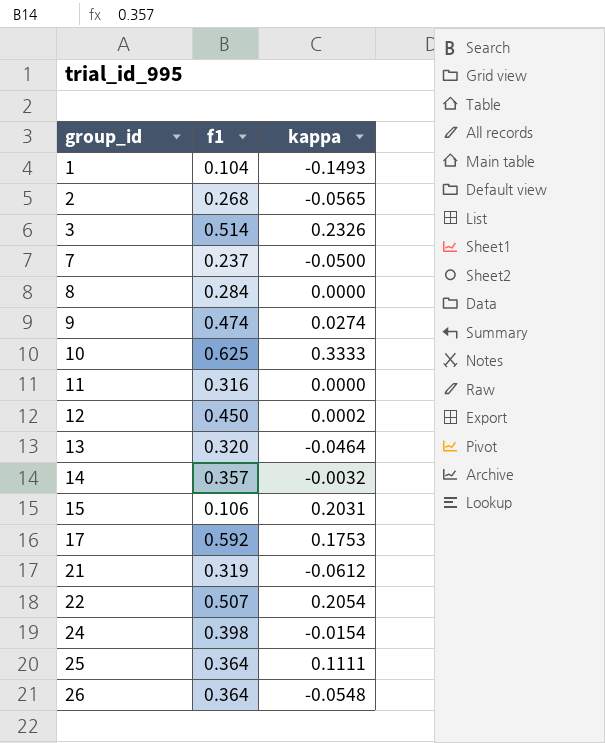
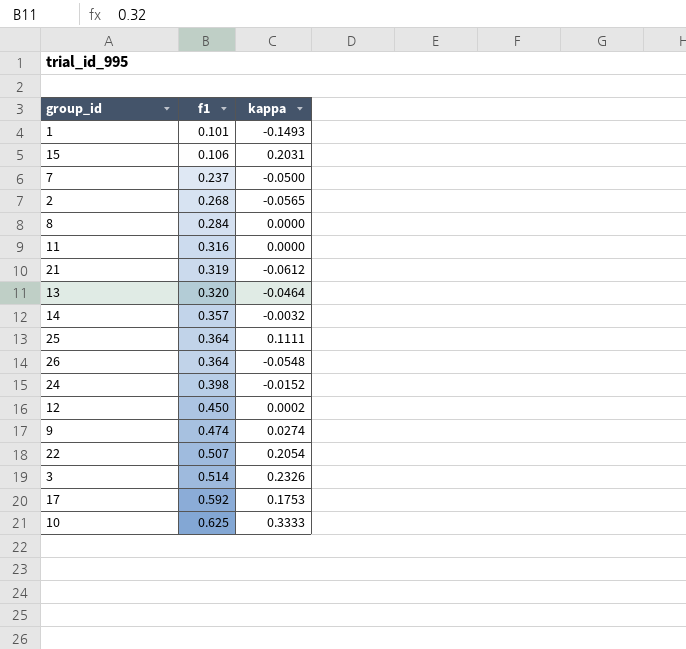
row order: group_id ascending -> f1 ascending
1 | f1: 0.104 -> 0.101
24 | kappa: -0.0154 -> -0.0152

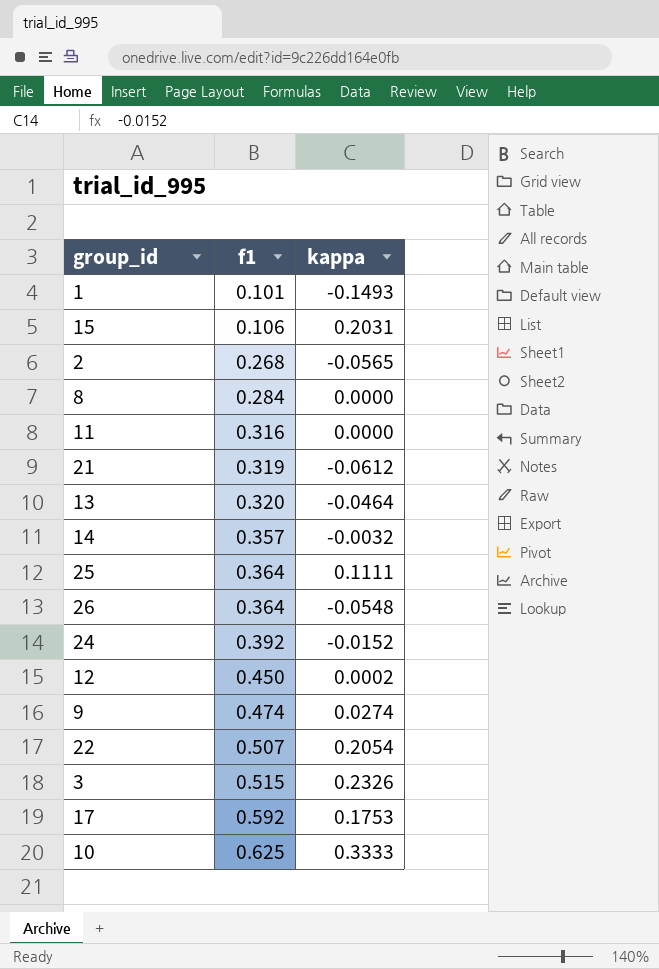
row 7: 0.237 | -0.0500 -> none
24 | f1: 0.398 -> 0.392
3 | f1: 0.514 -> 0.515

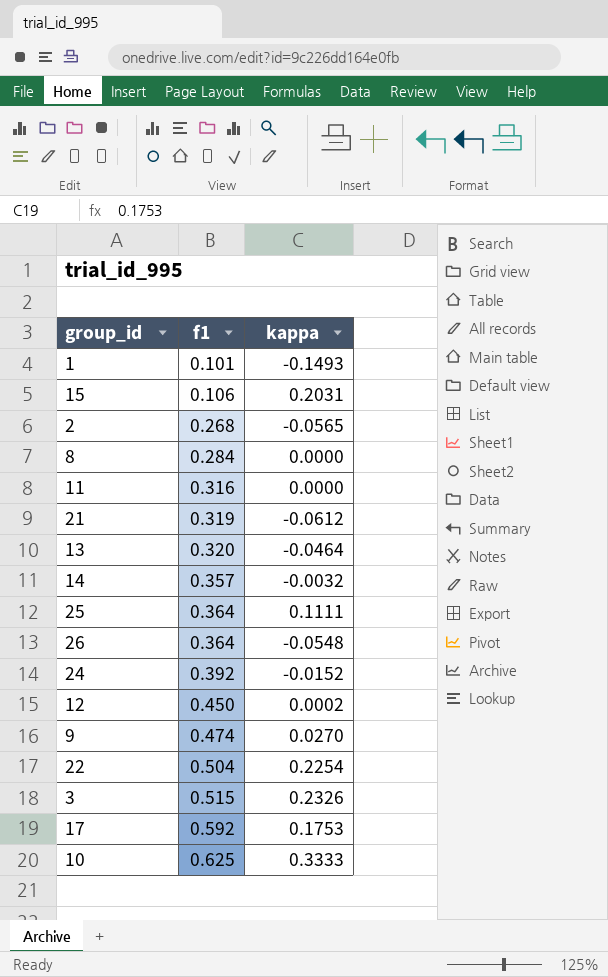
9 | kappa: 0.0274 -> 0.0270
22 | f1: 0.507 -> 0.504
22 | kappa: 0.2054 -> 0.2254

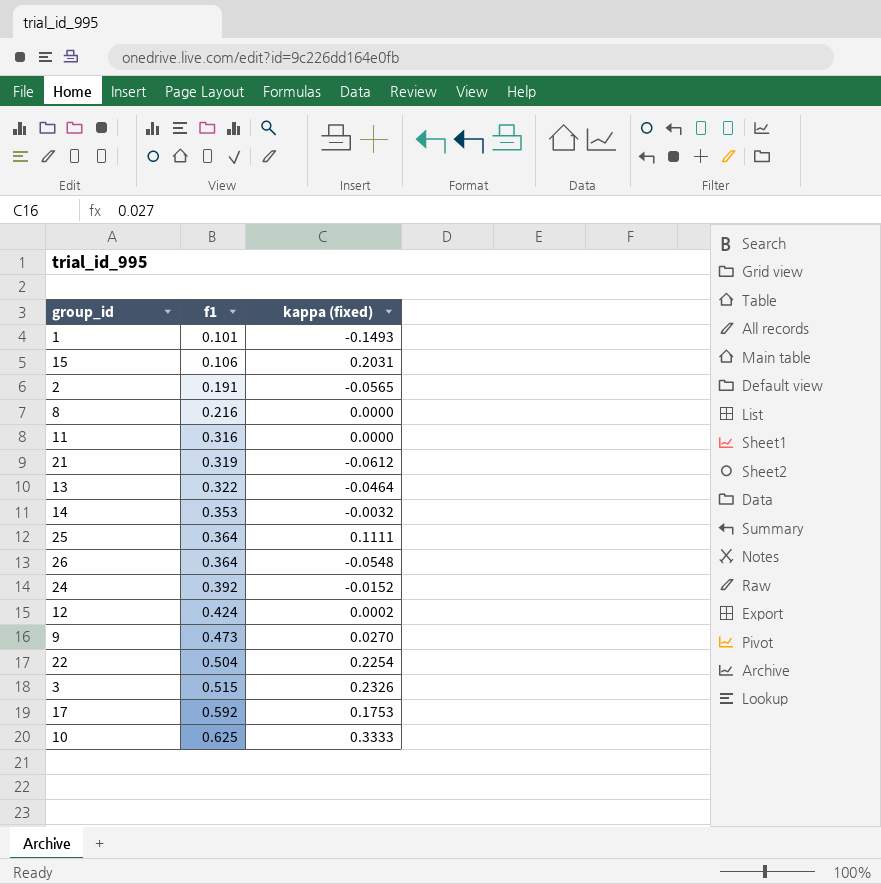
column name: kappa -> kappa (fixed)
2 | f1: 0.268 -> 0.191
8 | f1: 0.284 -> 0.216
13 | f1: 0.320 -> 0.322
14 | f1: 0.357 -> 0.353
12 | f1: 0.450 -> 0.424
9 | f1: 0.474 -> 0.473

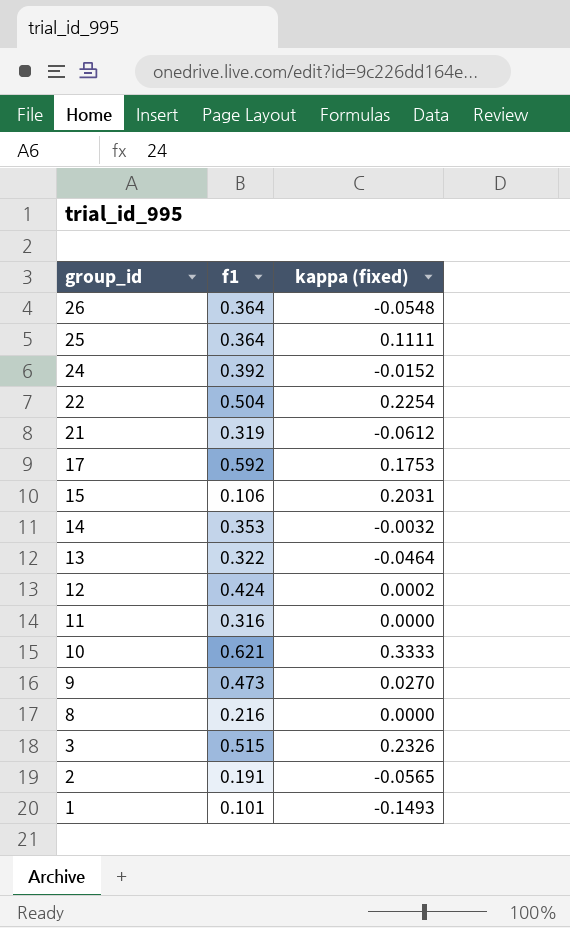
row order: f1 ascending -> group_id descending
10 | f1: 0.625 -> 0.621

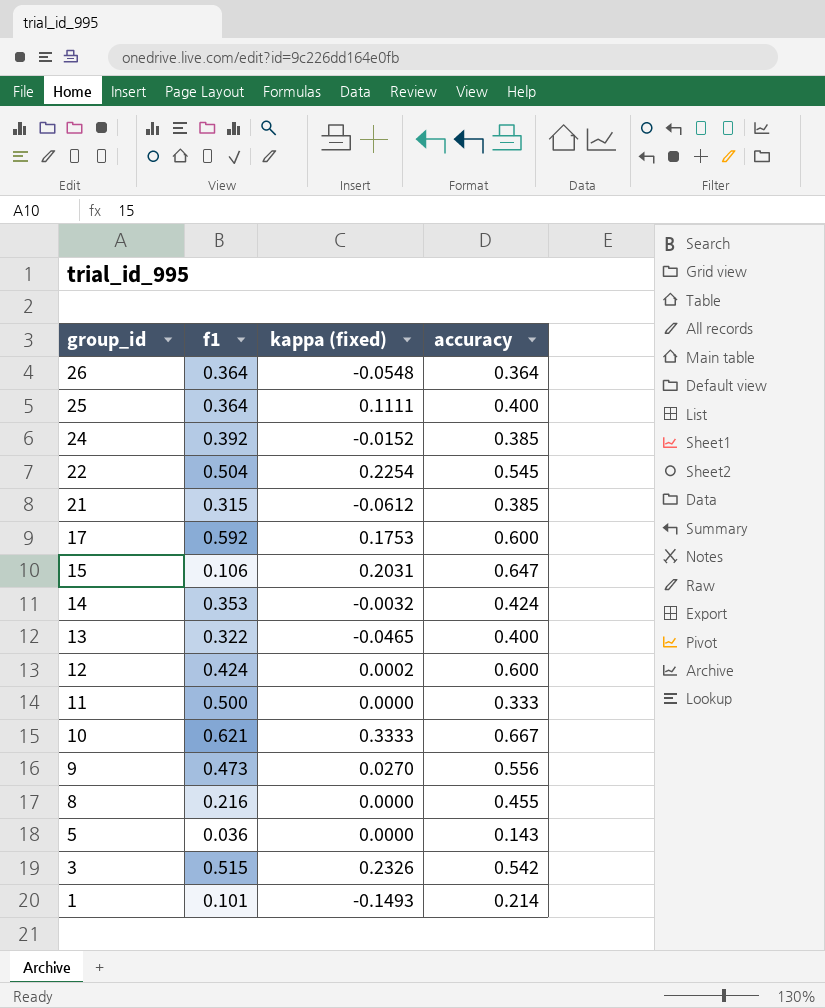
column accuracy | position: none -> 4
row 2: 0.191 | -0.0565 -> none
21 | f1: 0.319 -> 0.315
13 | kappa (fixed): -0.0464 -> -0.0465
11 | f1: 0.316 -> 0.500
row 5: none -> 0.036 | 0.0000 | 0.143

